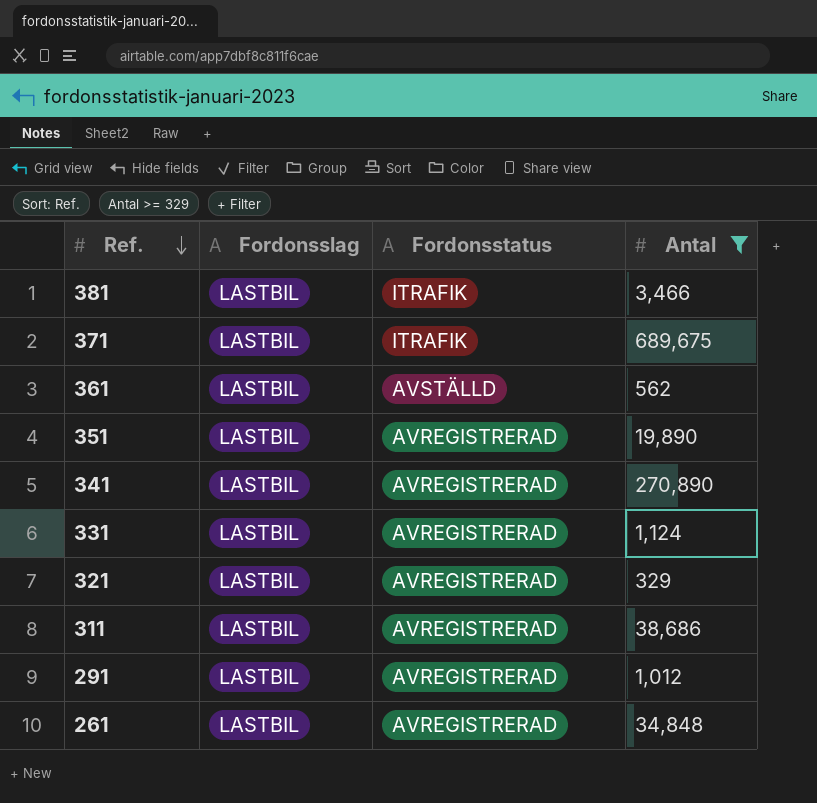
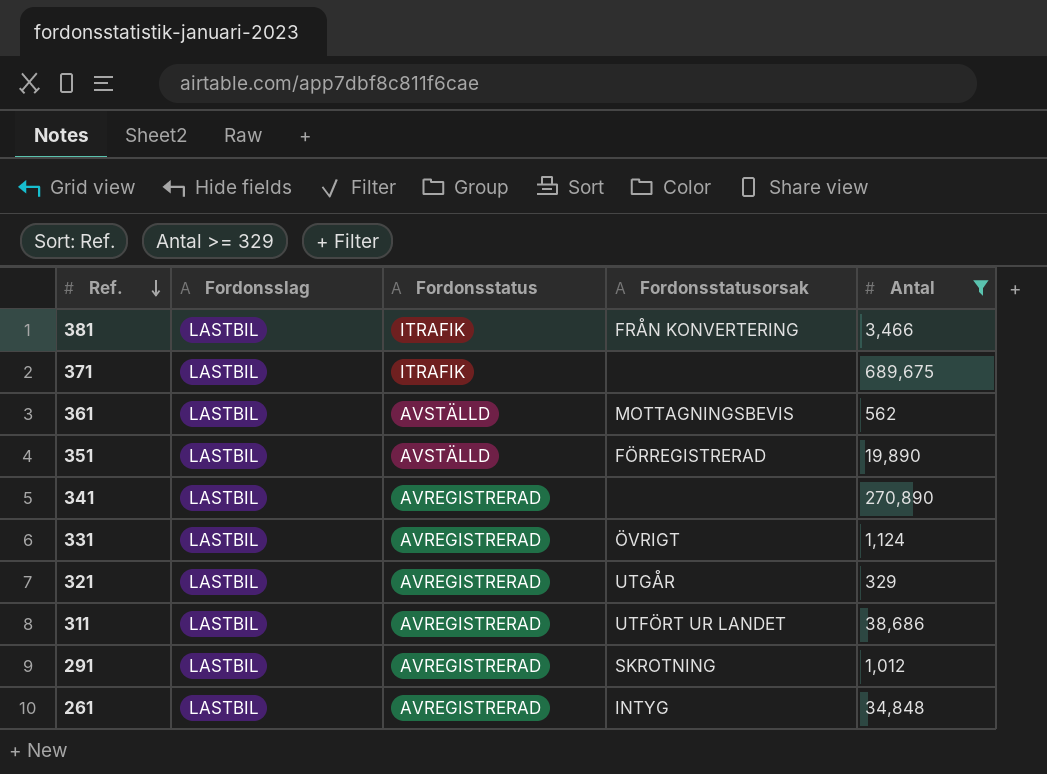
column Fordonsstatusorsak | position: none -> 4
351 | Fordonsstatus: AVREGISTRERAD -> AVSTÄLLD

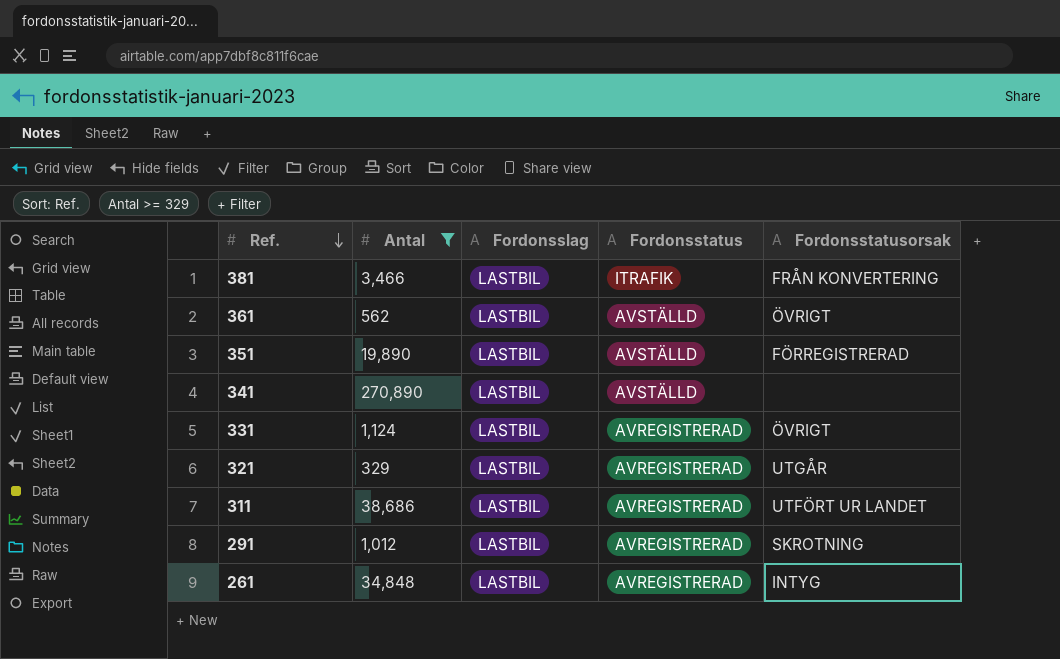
column Antal | position: 5 -> 2
row 371: LASTBIL | ITRAFIK | none | 689,675 -> none
361 | Fordonsstatusorsak: MOTTAGNINGSBEVIS -> ÖVRIGT
341 | Fordonsstatus: AVREGISTRERAD -> AVSTÄLLD

